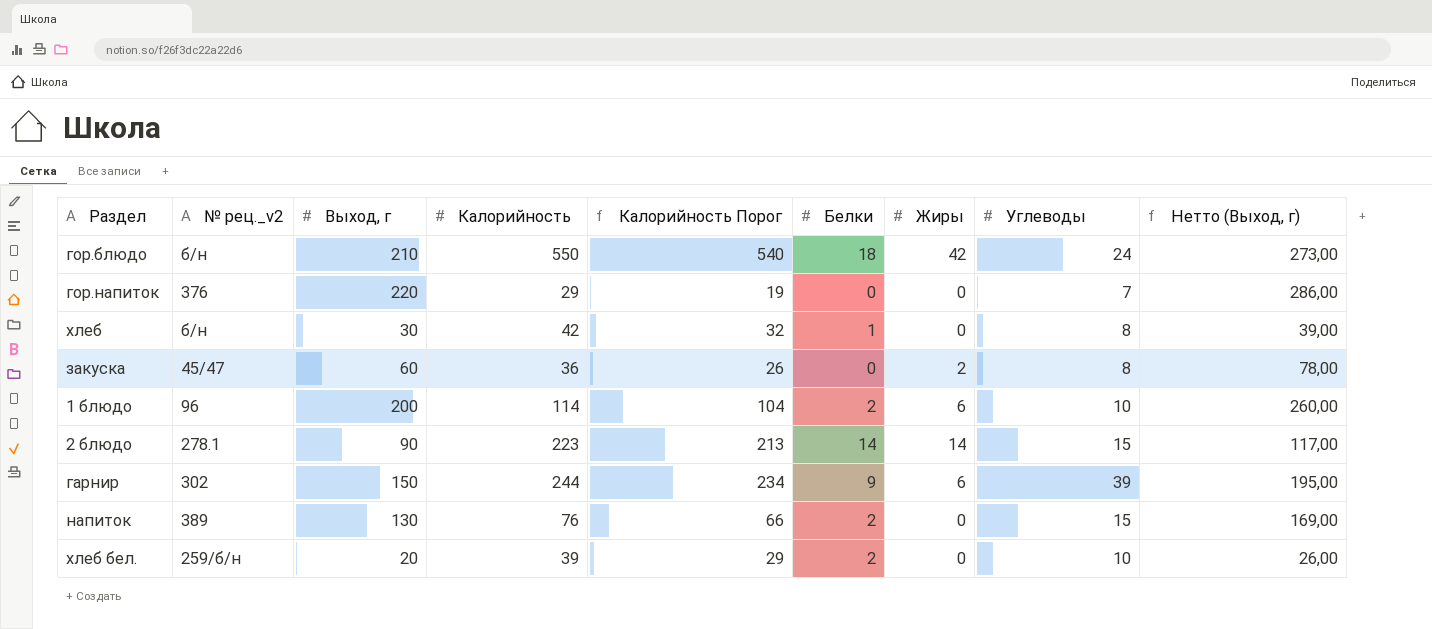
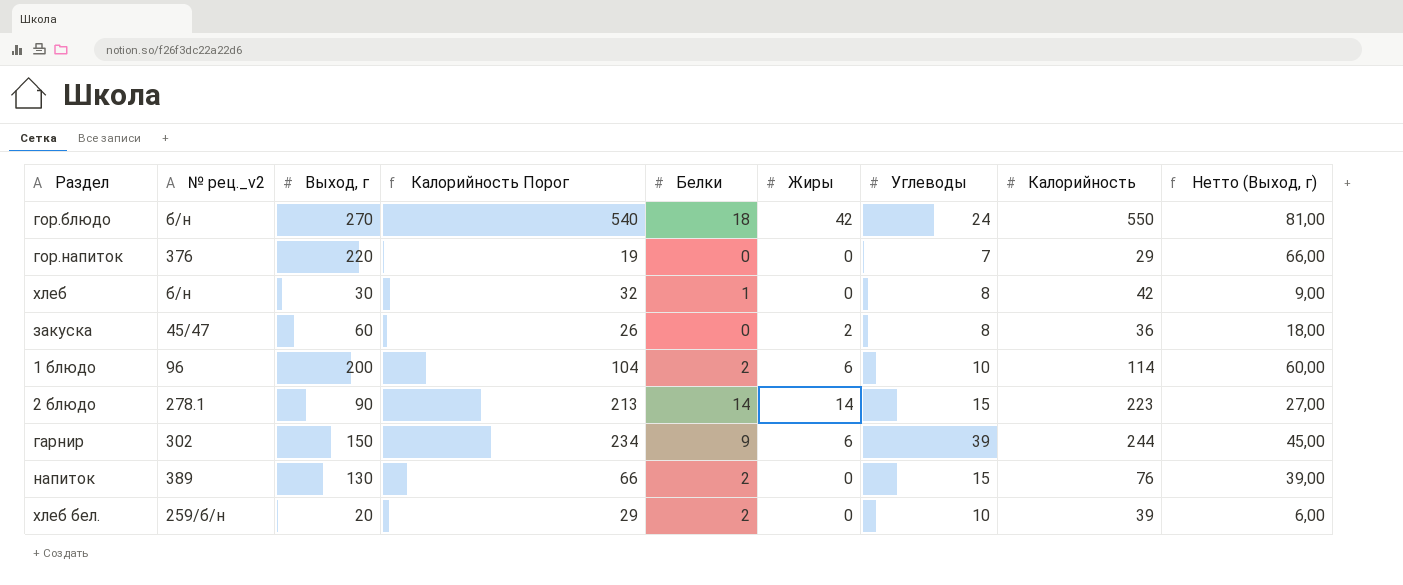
column Калорийность | position: 4 -> 8
column Нетто (Выход, г) | formula: [Выход, г] * 1,3 -> [Выход, г] * 0,3
гор.блюдо | Выход, г: 210 -> 270

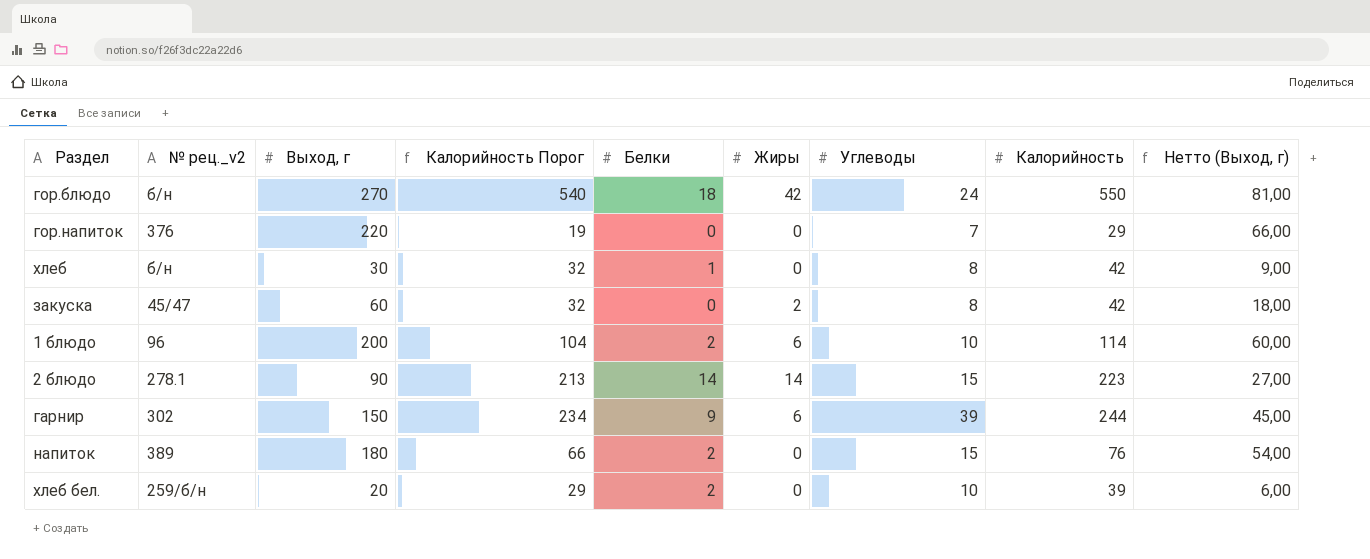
закуска | Калорийность Порог: 26 -> 32
закуска | Калорийность: 36 -> 42
напиток | Выход, г: 130 -> 180
напиток | Нетто (Выход, г): 39,00 -> 54,00

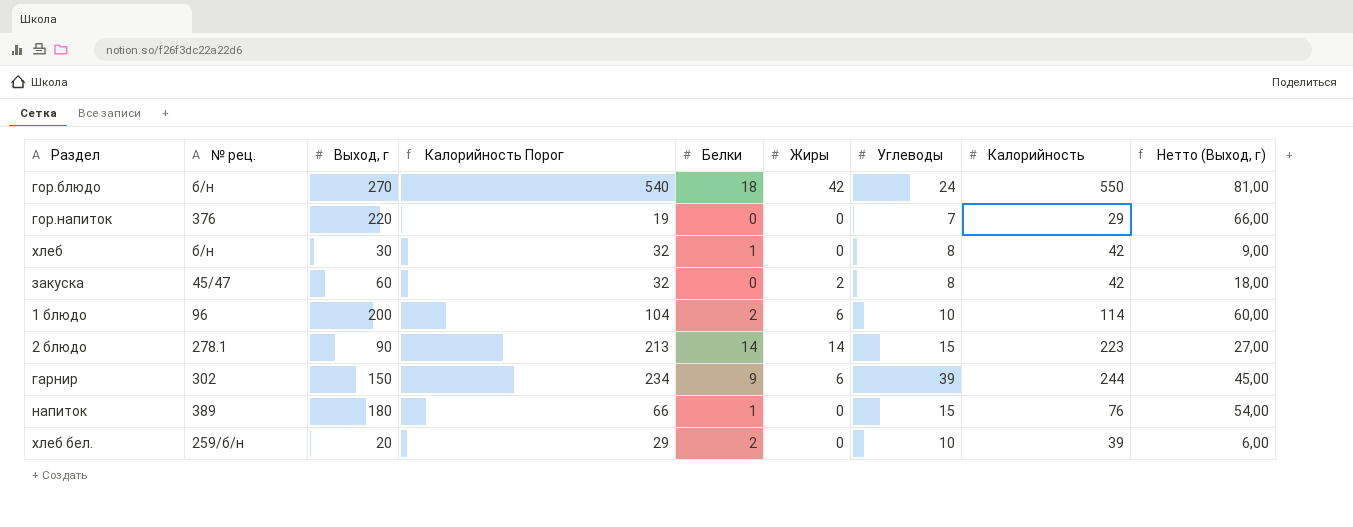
column name: № рец._v2 -> № рец.
напиток | Белки: 2 -> 1

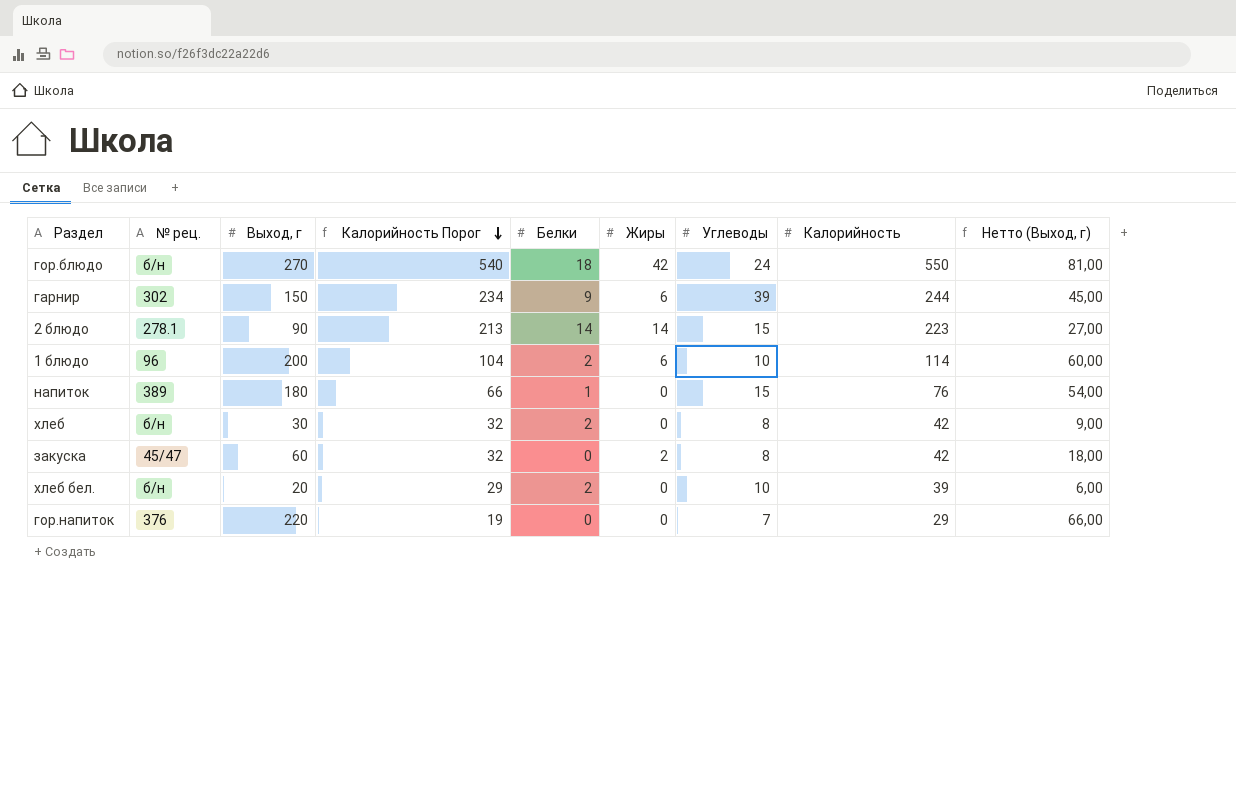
row order: none -> Калорийность Порог descending
хлеб | Белки: 1 -> 2
хлеб бел. | № рец.: 259/б/н -> б/н

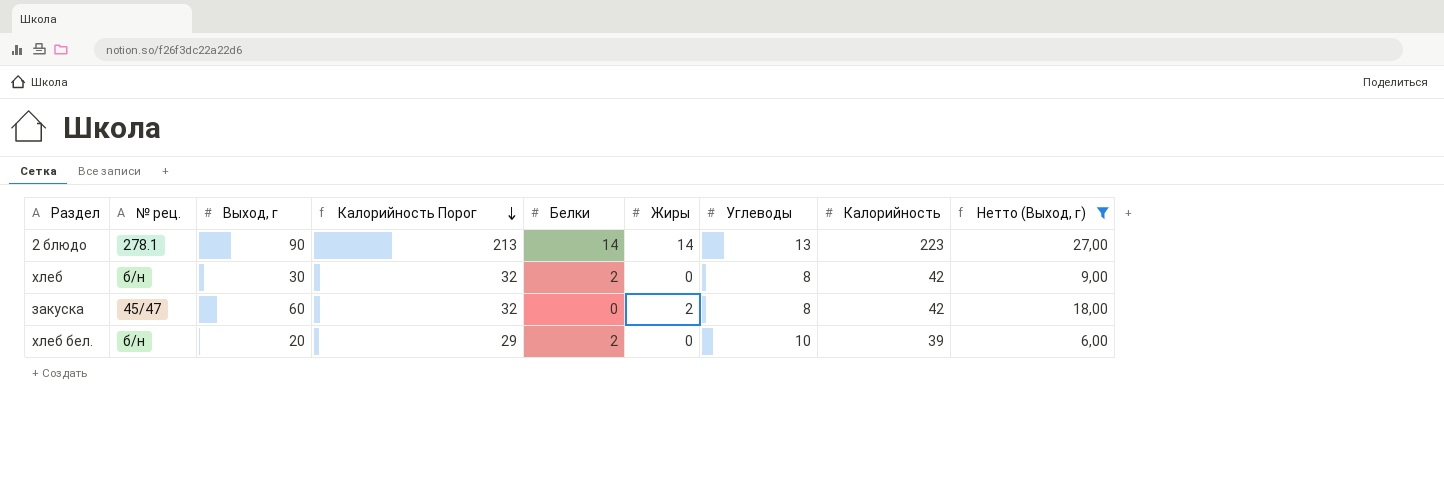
filter: none -> Нетто (Выход, г) <= 27,00
2 блюдо | Углеводы: 15 -> 13

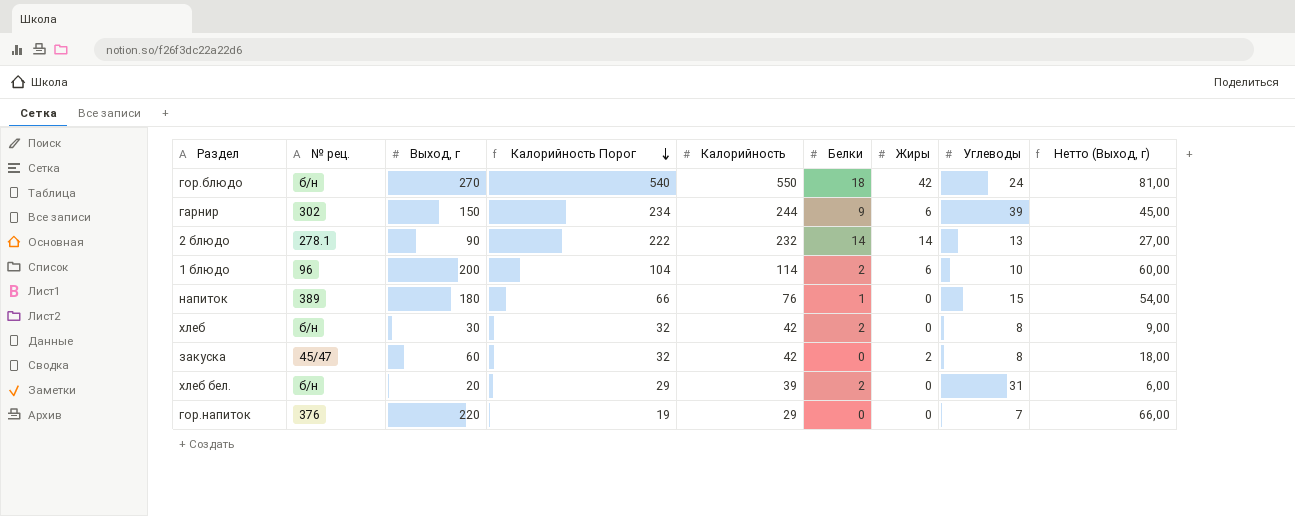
filter: Нетто (Выход, г) <= 27,00 -> none
column Калорийность | position: 8 -> 5
2 блюдо | Калорийность Порог: 213 -> 222
2 блюдо | Калорийность: 223 -> 232
хлеб бел. | Углеводы: 10 -> 31

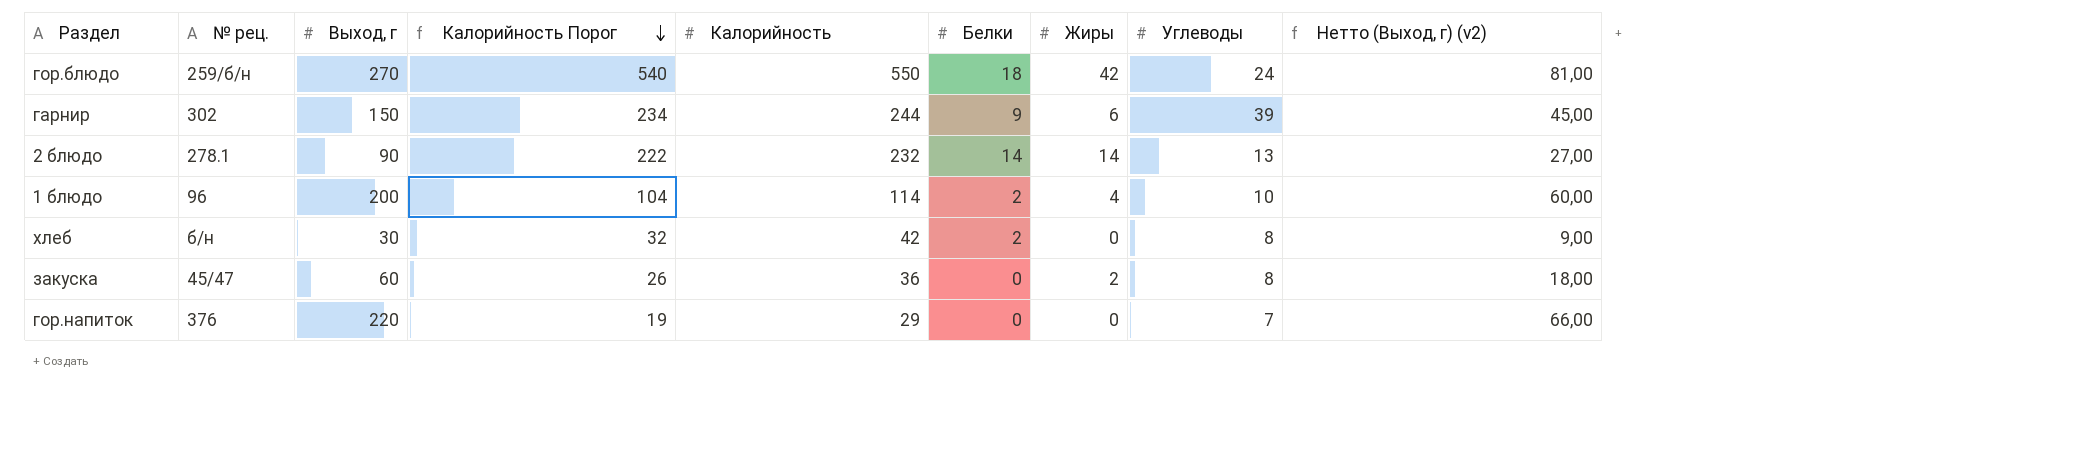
column name: Нетто (Выход, г) -> Нетто (Выход, г) (v2)
row напиток: 389 | 180 | 66 | 76 | 1 | 0 | 15 | 54,00 -> none
row хлеб бел.: б/н | 20 | 29 | 39 | 2 | 0 | 31 | 6,00 -> none
гор.блюдо | № рец.: б/н -> 259/б/н
1 блюдо | Жиры: 6 -> 4
закуска | Калорийность Порог: 32 -> 26
закуска | Калорийность: 42 -> 36

